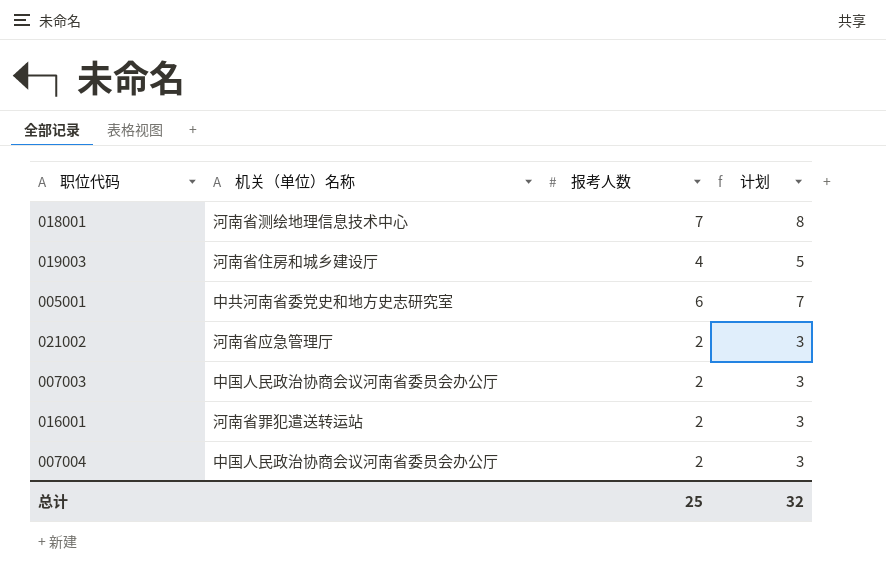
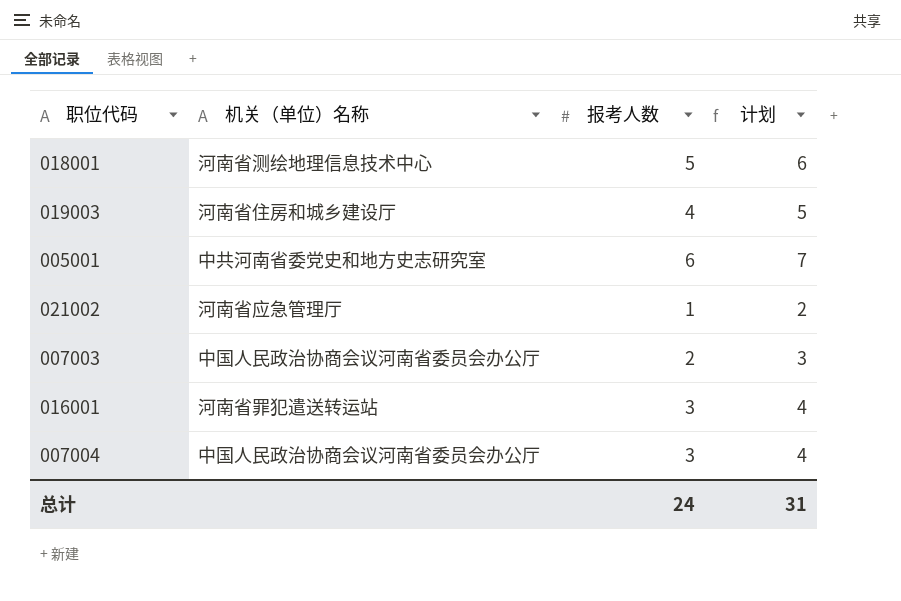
018001 | 报考人数: 7 -> 5
018001 | 计划: 8 -> 6
021002 | 报考人数: 2 -> 1
021002 | 计划: 3 -> 2
016001 | 报考人数: 2 -> 3
016001 | 计划: 3 -> 4
007004 | 报考人数: 2 -> 3
007004 | 计划: 3 -> 4
总计 | 报考人数: 25 -> 24
总计 | 计划: 32 -> 31

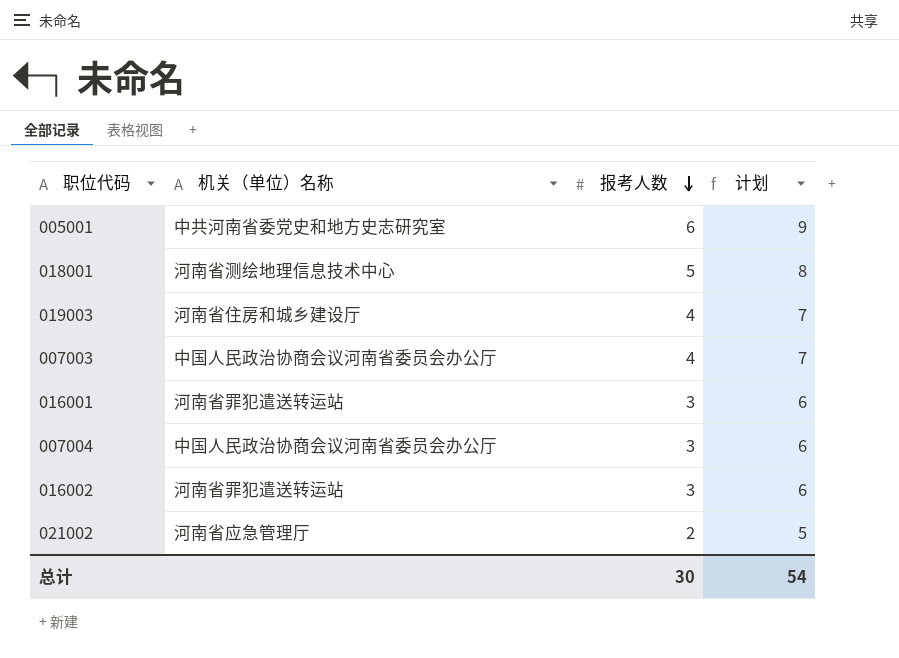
row order: none -> 报考人数 descending
column 计划 | formula: [报考人数] + 1 -> [报考人数] + 3
007003 | 报考人数: 2 -> 4
row 016002: none -> 河南省罪犯遣送转运站 | 3 | 6
021002 | 报考人数: 1 -> 2
总计 | 报考人数: 24 -> 30
总计 | 计划: 31 -> 54

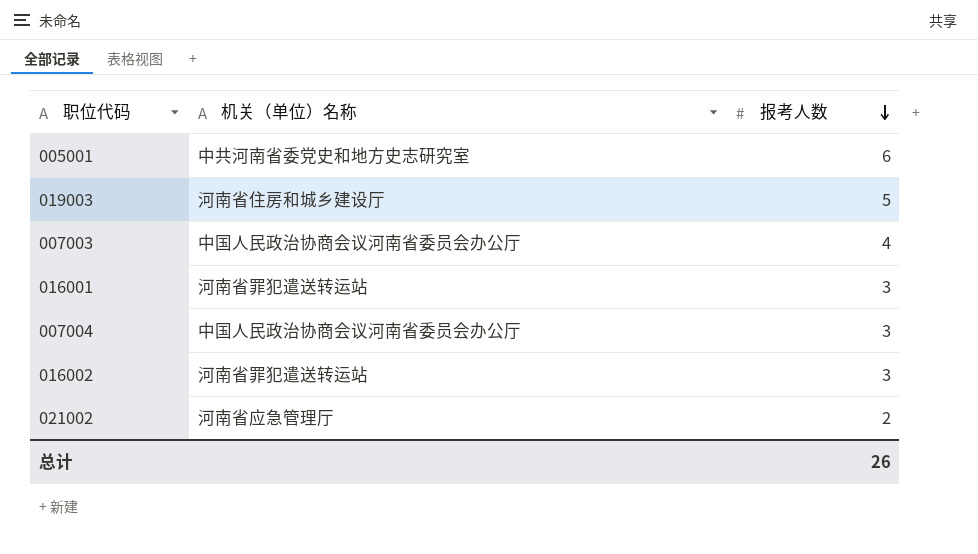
column 计划 | formula: [报考人数] + 3 -> none
row 018001: 河南省测绘地理信息技术中心 | 5 | 8 -> none
019003 | 报考人数: 4 -> 5
总计 | 报考人数: 30 -> 26

